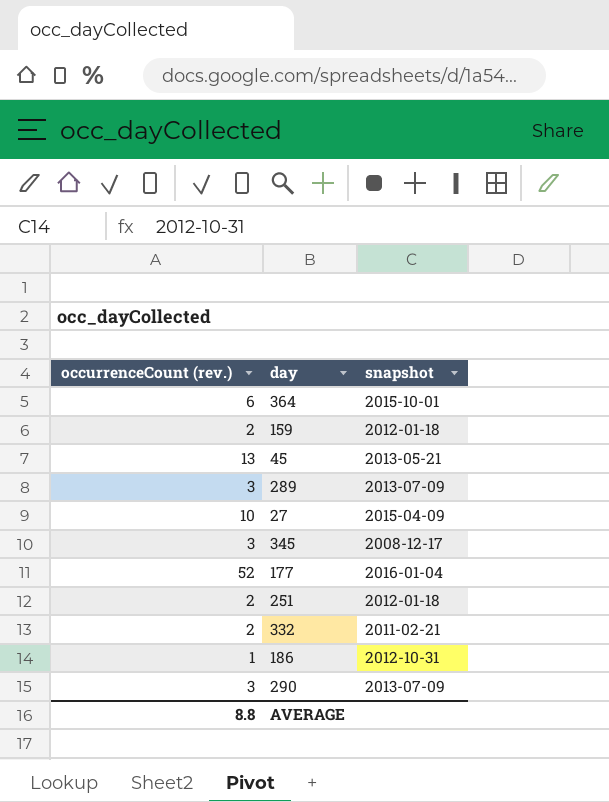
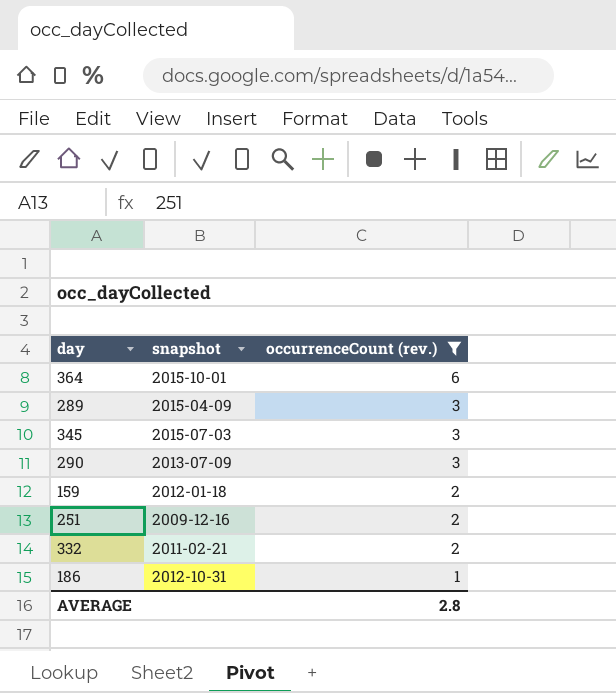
filter: none -> occurrenceCount (rev.) <= 6
row order: none -> occurrenceCount (rev.) descending
column occurrenceCount (rev.) | position: 1 -> 3
289 | snapshot: 2013-07-09 -> 2015-04-09
345 | snapshot: 2008-12-17 -> 2015-07-03
251 | snapshot: 2012-01-18 -> 2009-12-16
AVERAGE | occurrenceCount (rev.): 8.8 -> 2.8

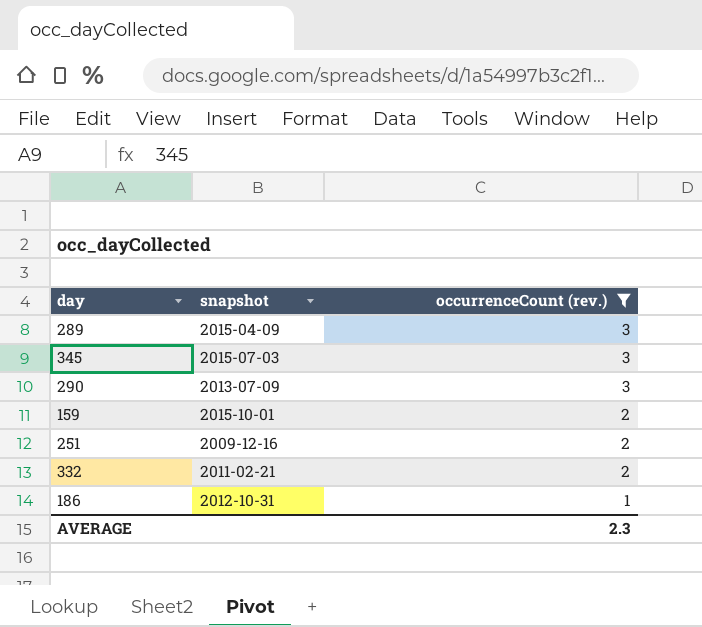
row 364: 2015-10-01 | 6 -> none
159 | snapshot: 2012-01-18 -> 2015-10-01
AVERAGE | occurrenceCount (rev.): 2.8 -> 2.3

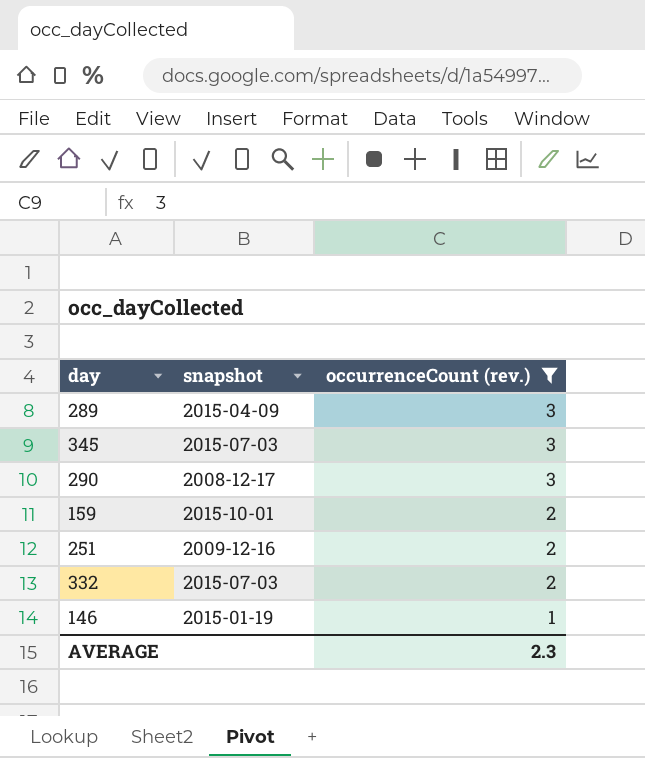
row 186: 2012-10-31 | 1 -> none
290 | snapshot: 2013-07-09 -> 2008-12-17
332 | snapshot: 2011-02-21 -> 2015-07-03
row 146: none -> 2015-01-19 | 1

